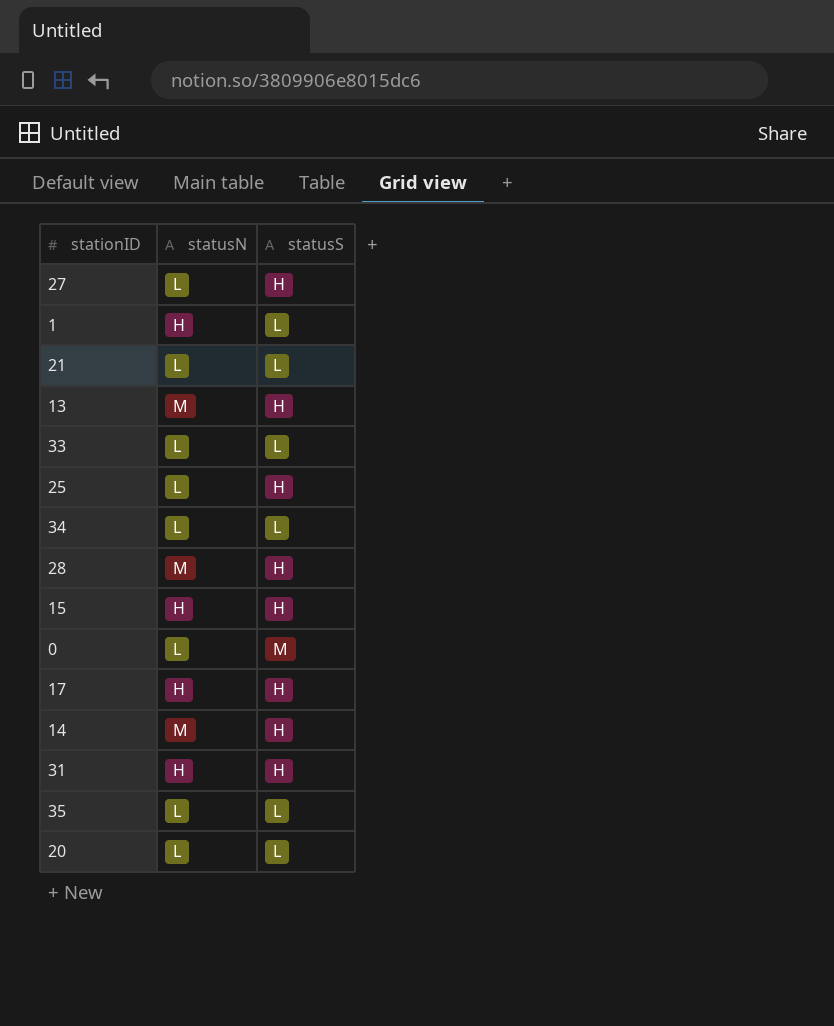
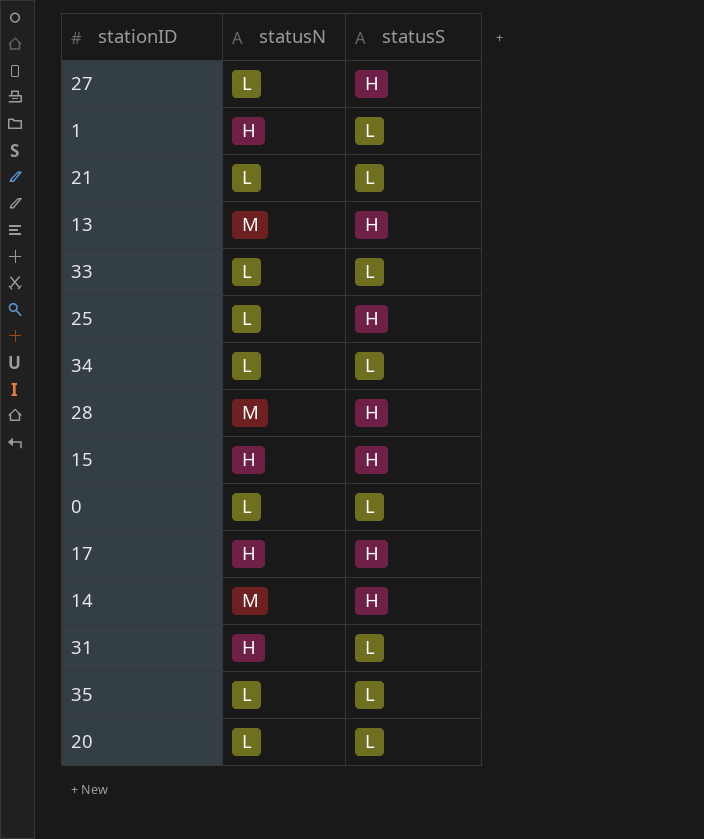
0 | statusS: M -> L
31 | statusS: H -> L

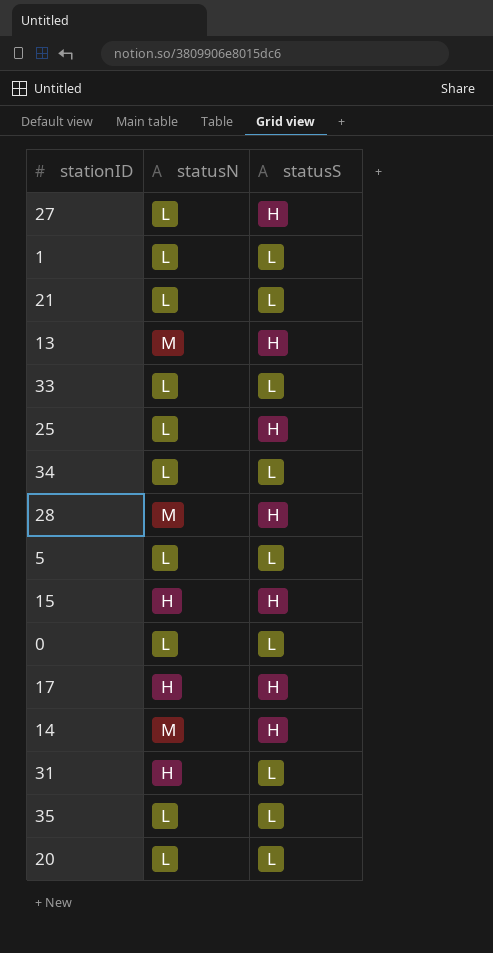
1 | statusN: H -> L
row 5: none -> L | L

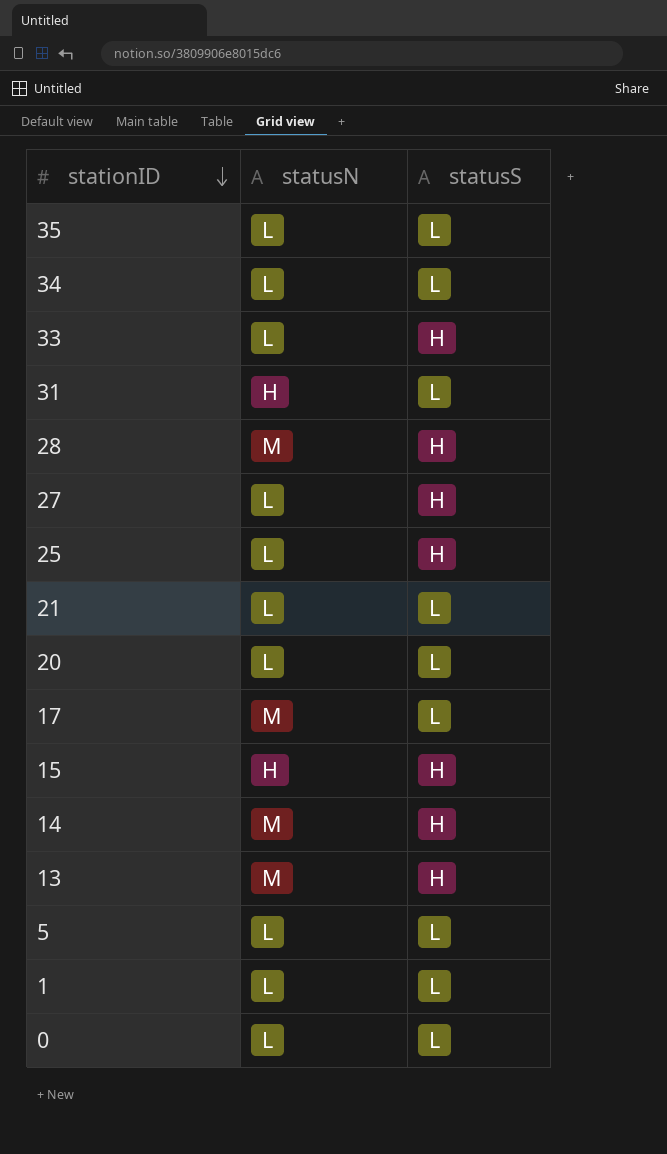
row order: none -> stationID descending
33 | statusS: L -> H
17 | statusN: H -> M
17 | statusS: H -> L

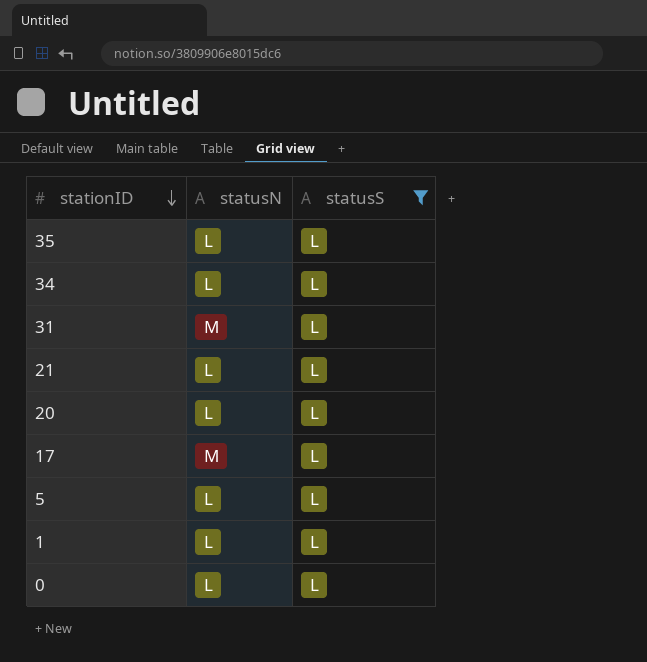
filter: none -> statusS = L
31 | statusN: H -> M

